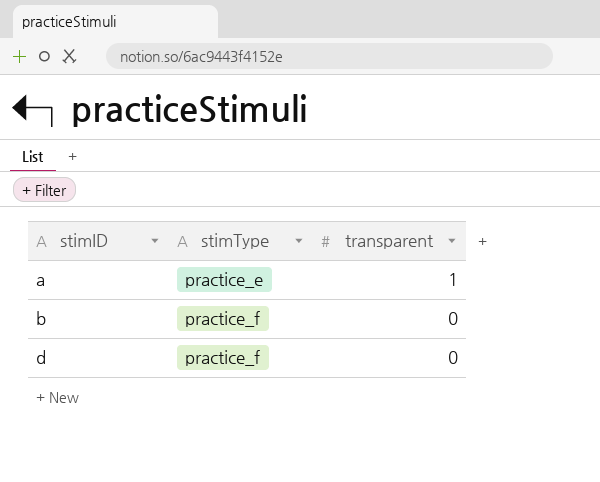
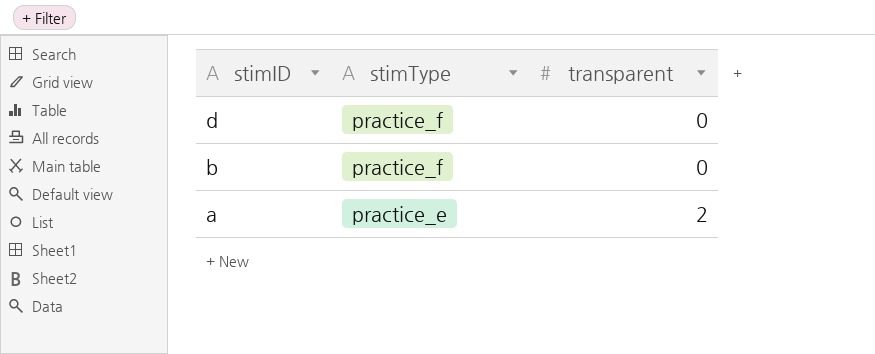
row order: stimID ascending -> stimID descending
a | transparent: 1 -> 2

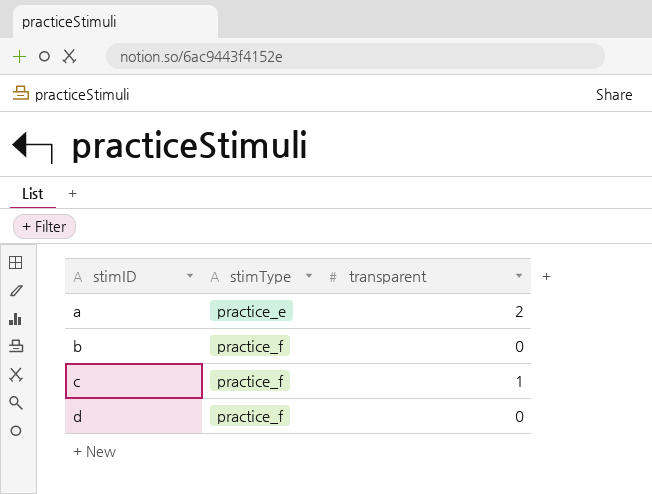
row order: stimID descending -> stimID ascending
row c: none -> practice_f | 1

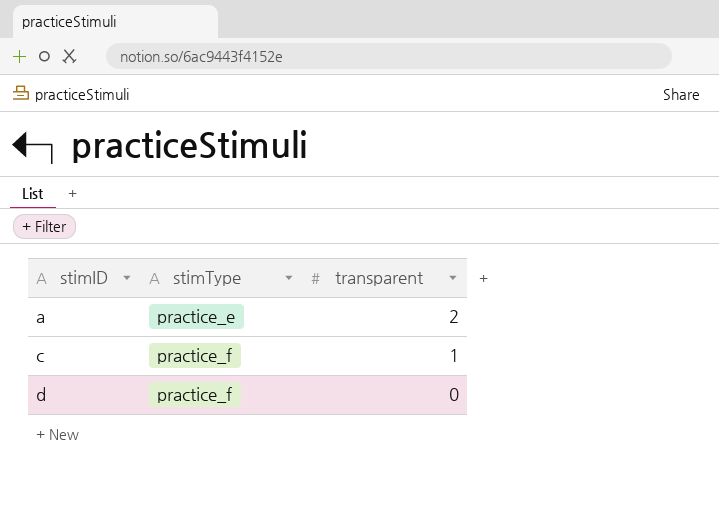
row b: practice_f | 0 -> none

